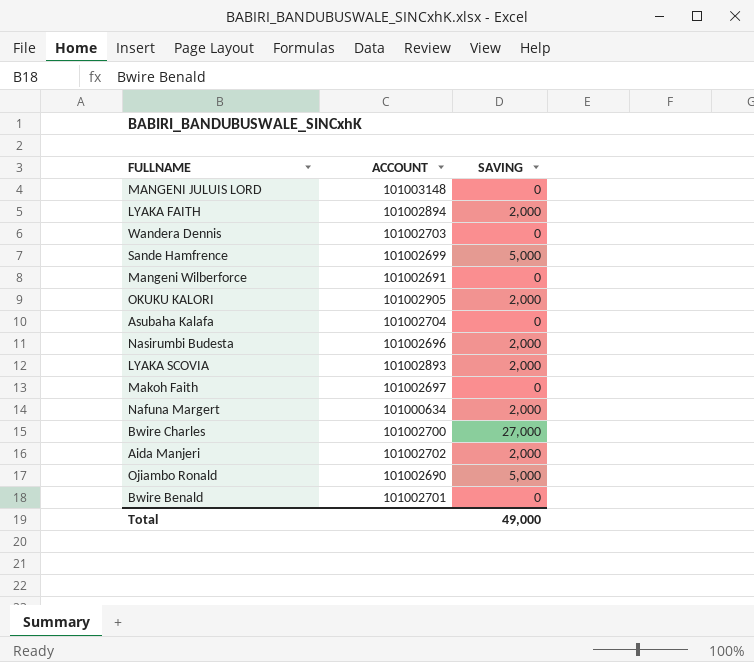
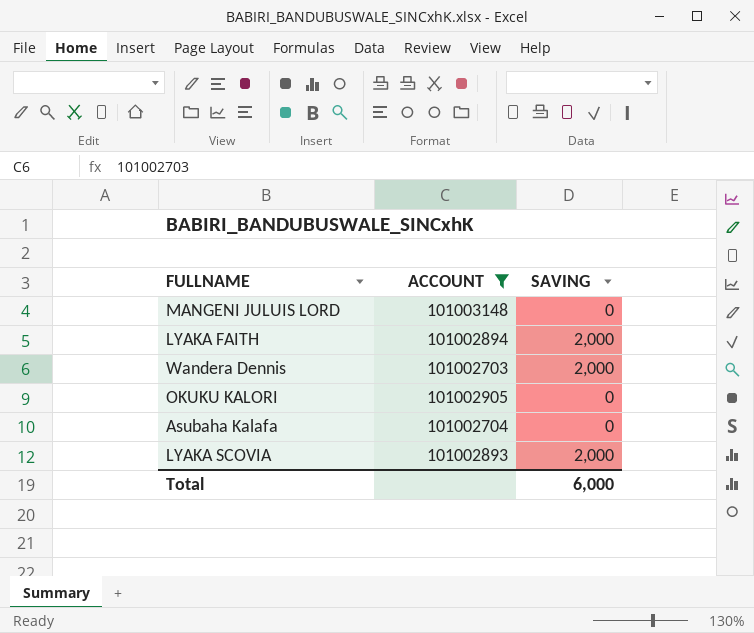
filter: none -> ACCOUNT >= 101002703
Wandera Dennis | SAVING: 0 -> 2,000
OKUKU KALORI | SAVING: 2,000 -> 0
Total | SAVING: 49,000 -> 6,000

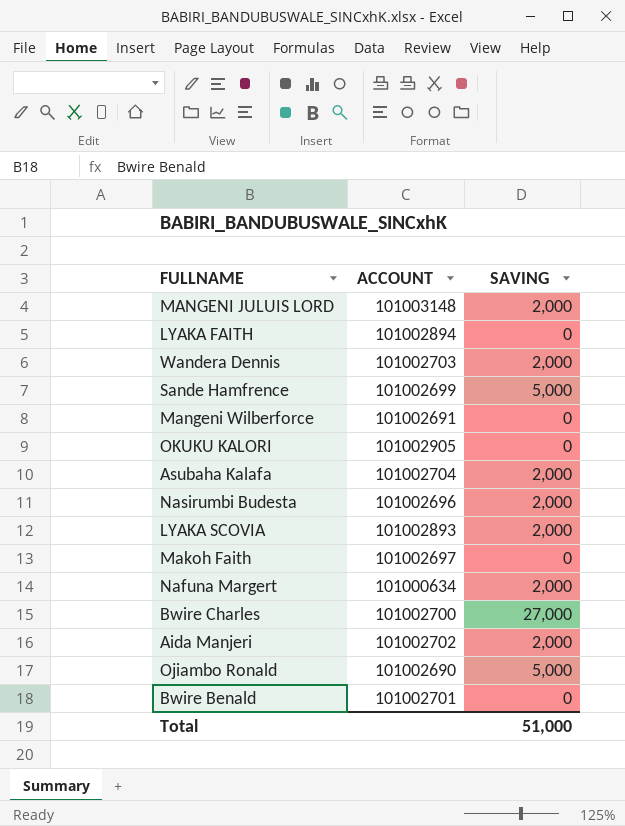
filter: ACCOUNT >= 101002703 -> none
MANGENI JULUIS LORD | SAVING: 0 -> 2,000
LYAKA FAITH | SAVING: 2,000 -> 0
Asubaha Kalafa | SAVING: 0 -> 2,000
Total | SAVING: 6,000 -> 51,000

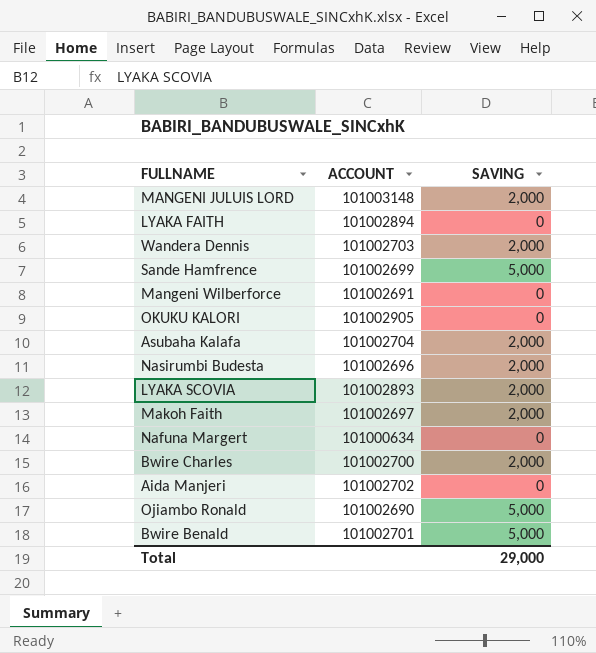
Makoh Faith | SAVING: 0 -> 2,000
Nafuna Margert | SAVING: 2,000 -> 0
Bwire Charles | SAVING: 27,000 -> 2,000
Aida Manjeri | SAVING: 2,000 -> 0
Bwire Benald | SAVING: 0 -> 5,000
Total | SAVING: 51,000 -> 29,000

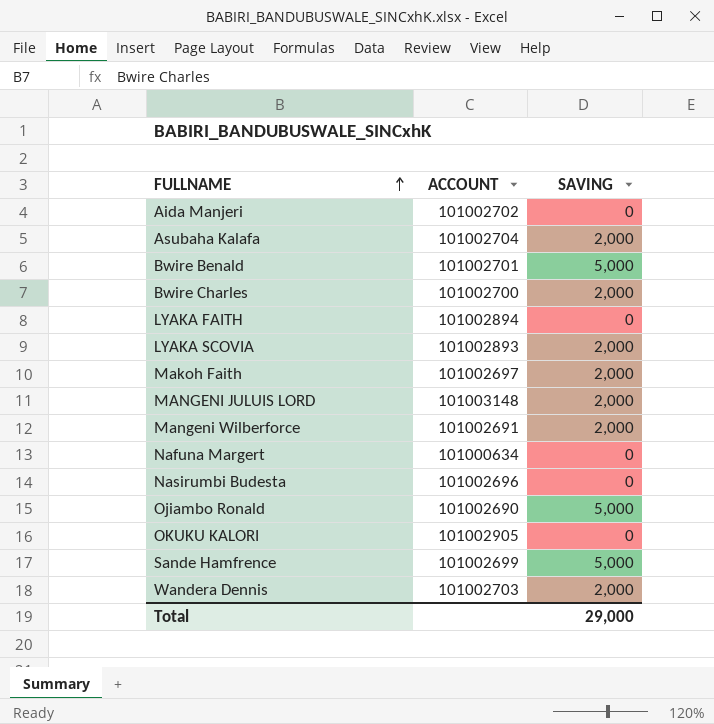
row order: none -> FULLNAME ascending
Mangeni Wilberforce | SAVING: 0 -> 2,000
Nasirumbi Budesta | SAVING: 2,000 -> 0

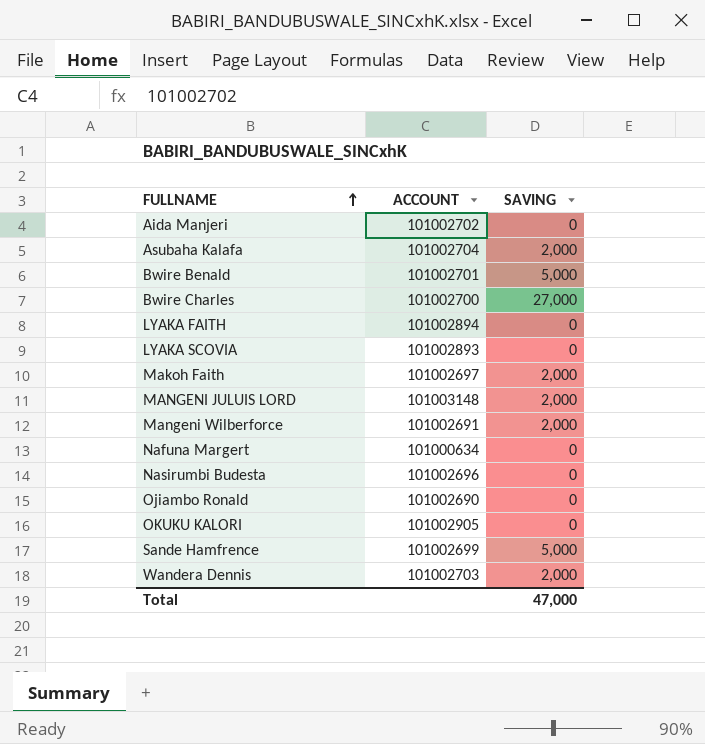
Bwire Charles | SAVING: 2,000 -> 27,000
LYAKA SCOVIA | SAVING: 2,000 -> 0
Ojiambo Ronald | SAVING: 5,000 -> 0
Total | SAVING: 29,000 -> 47,000

